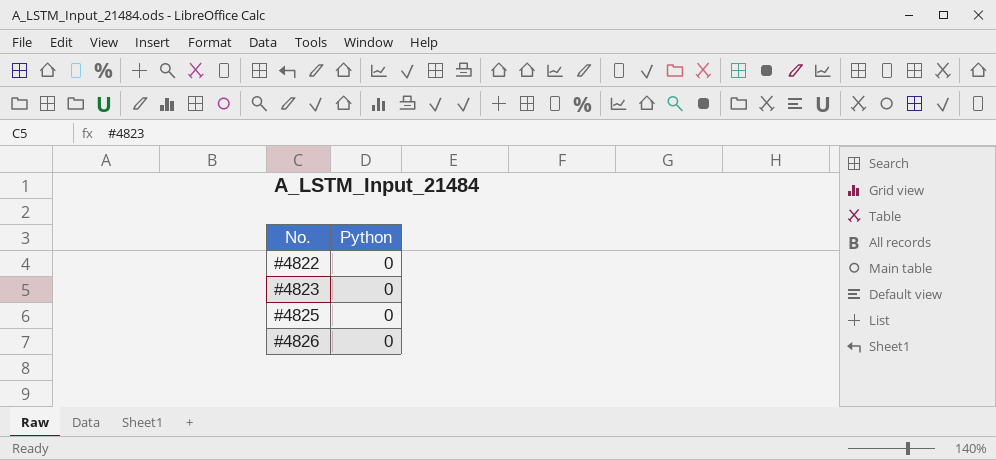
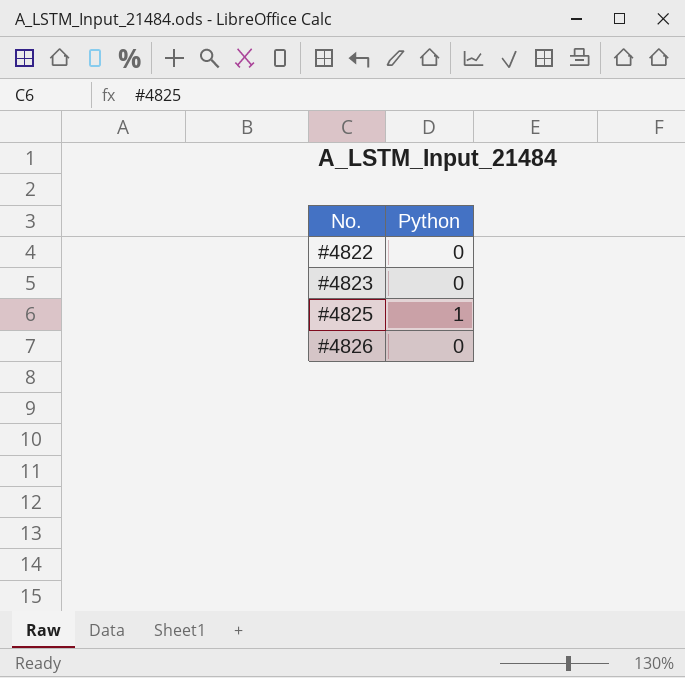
#4825 | Python: 0 -> 1

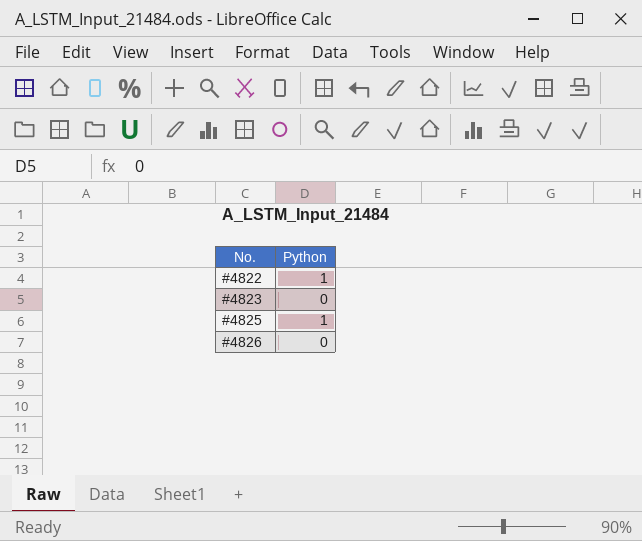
#4822 | Python: 0 -> 1

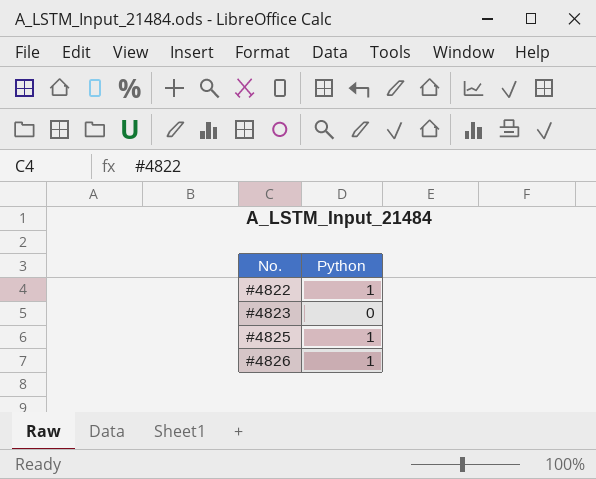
#4826 | Python: 0 -> 1

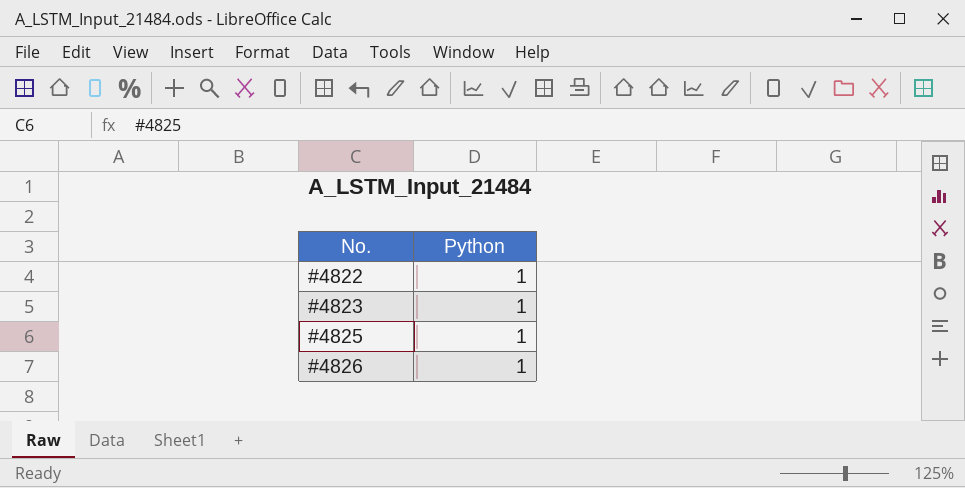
#4823 | Python: 0 -> 1

